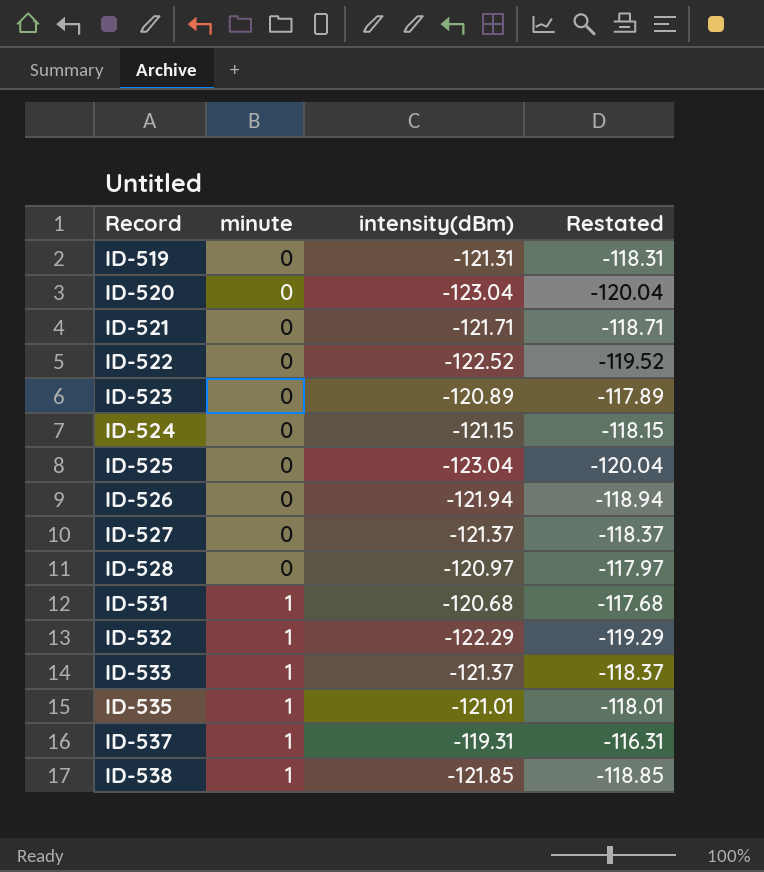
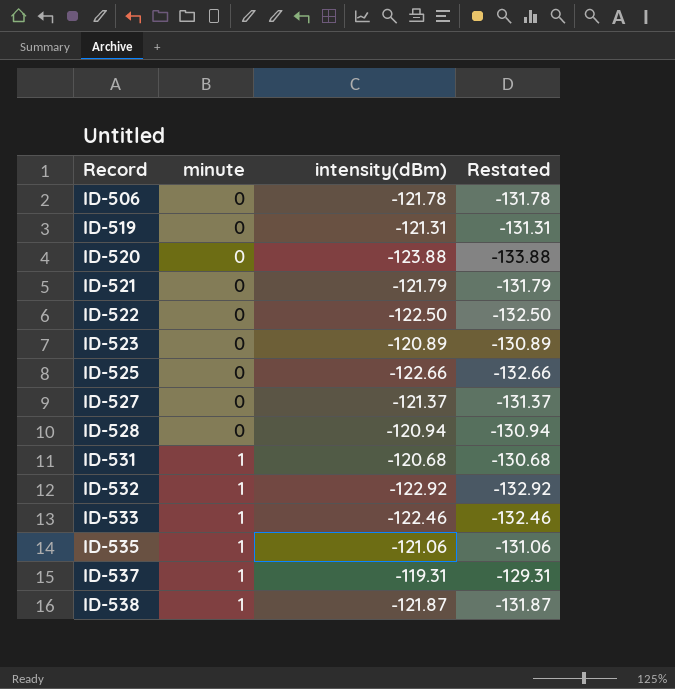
column Restated | formula: [intensity(dBm)] + 3 -> [intensity(dBm)] - 10
row ID-524: 0 | -121.15 | -118.15 -> none
row ID-526: 0 | -121.94 | -118.94 -> none
row ID-506: none -> 0 | -121.78 | -131.78
ID-520 | intensity(dBm): -123.04 -> -123.88
ID-521 | intensity(dBm): -121.71 -> -121.79
ID-522 | intensity(dBm): -122.52 -> -122.50
ID-525 | intensity(dBm): -123.04 -> -122.66
ID-528 | intensity(dBm): -120.97 -> -120.94
ID-532 | intensity(dBm): -122.29 -> -122.92
ID-533 | intensity(dBm): -121.37 -> -122.46
ID-535 | intensity(dBm): -121.01 -> -121.06
ID-538 | intensity(dBm): -121.85 -> -121.87

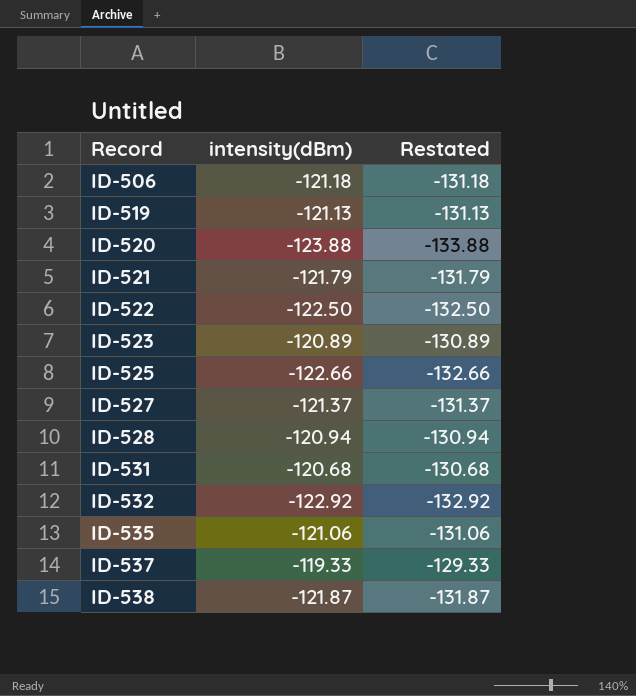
column minute | position: 2 -> none
row ID-533: 1 | -122.46 | -132.46 -> none
ID-506 | intensity(dBm): -121.78 -> -121.18
ID-506 | Restated: -131.78 -> -131.18
ID-519 | intensity(dBm): -121.31 -> -121.13
ID-519 | Restated: -131.31 -> -131.13
ID-537 | intensity(dBm): -119.31 -> -119.33
ID-537 | Restated: -129.31 -> -129.33

